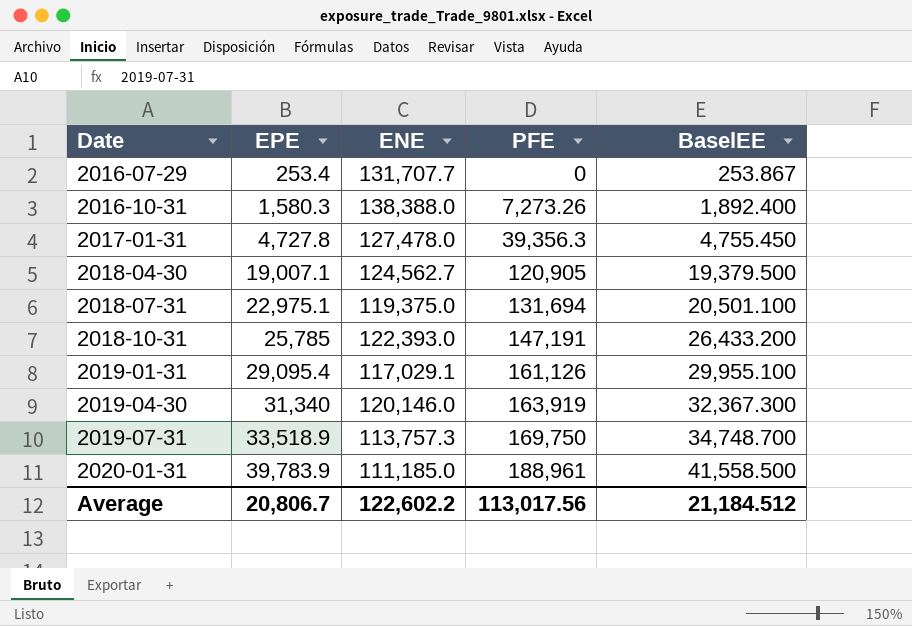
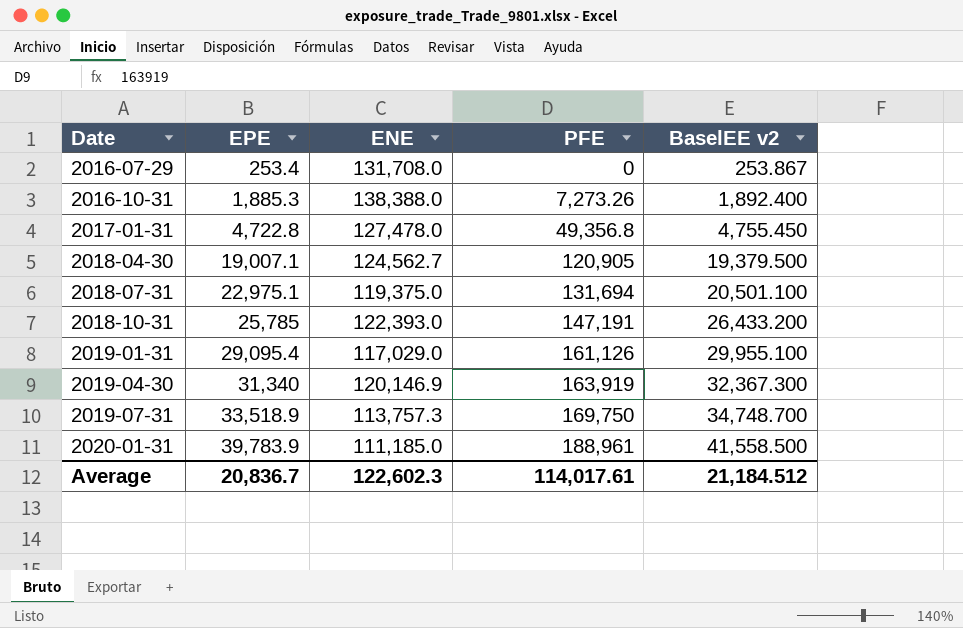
column name: BaselEE -> BaselEE v2
2016-07-29 | ENE: 131,707.7 -> 131,708.0
2016-10-31 | EPE: 1,580.3 -> 1,885.3
2017-01-31 | EPE: 4,727.8 -> 4,722.8
2017-01-31 | PFE: 39,356.3 -> 49,356.8
2019-01-31 | ENE: 117,029.1 -> 117,029.0
2019-04-30 | ENE: 120,146.0 -> 120,146.9
Average | EPE: 20,806.7 -> 20,836.7
Average | ENE: 122,602.2 -> 122,602.3
Average | PFE: 113,017.56 -> 114,017.61

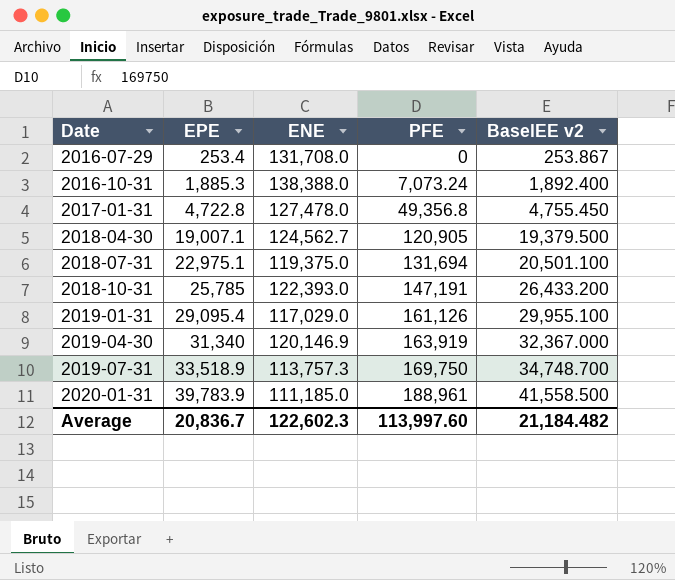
2016-10-31 | PFE: 7,273.26 -> 7,073.24
2019-04-30 | BaselEE v2: 32,367.300 -> 32,367.000
Average | PFE: 114,017.61 -> 113,997.60
Average | BaselEE v2: 21,184.512 -> 21,184.482

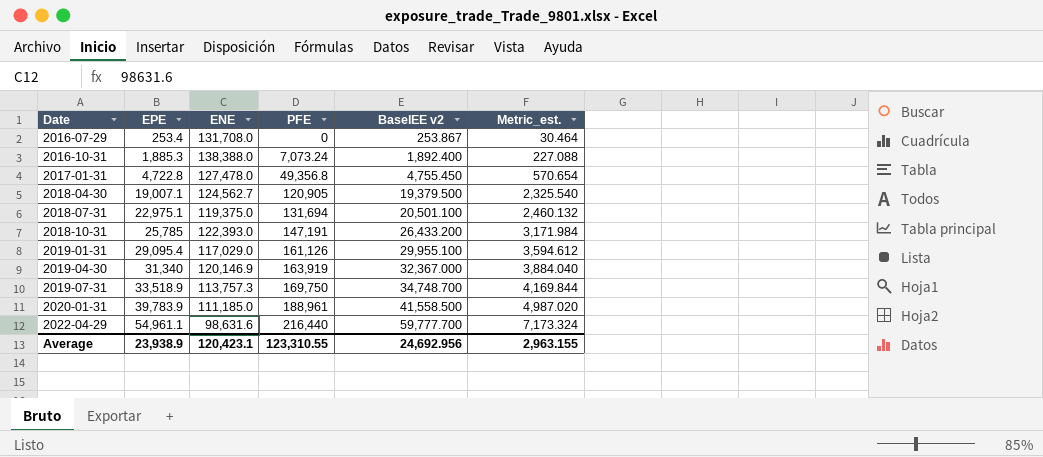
column Metric_est. | formula: none -> [BaselEE v2] * 0.12
row 2022-04-29: none -> 54,961.1 | 98,631.6 | 216,440 | 59,777.700 | 7,173.324
Average | EPE: 20,836.7 -> 23,938.9
Average | ENE: 122,602.3 -> 120,423.1
Average | PFE: 113,997.60 -> 123,310.55
Average | BaselEE v2: 21,184.482 -> 24,692.956

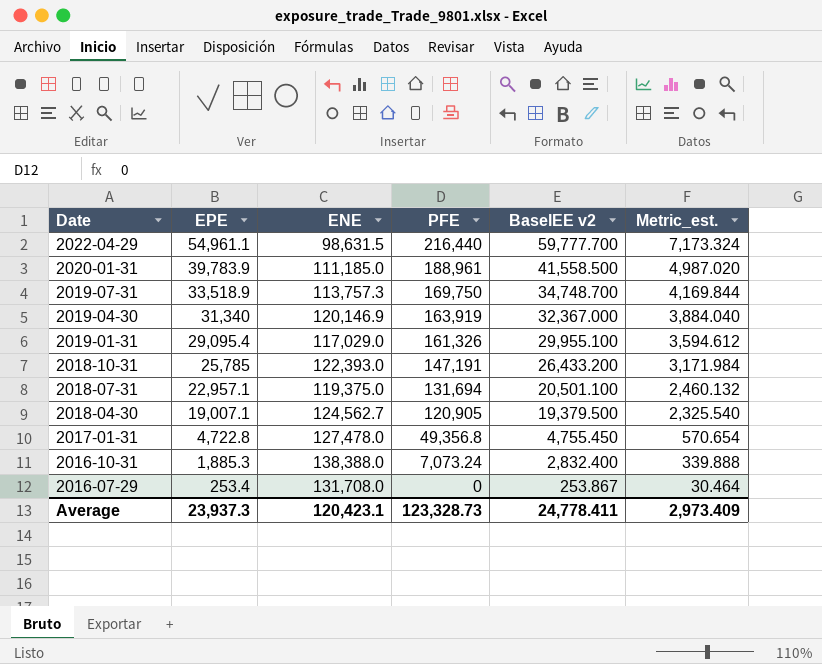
row order: Date ascending -> Date descending
2022-04-29 | ENE: 98,631.6 -> 98,631.5
2019-01-31 | PFE: 161,126 -> 161,326
2018-07-31 | EPE: 22,975.1 -> 22,957.1
2016-10-31 | BaselEE v2: 1,892.400 -> 2,832.400
2016-10-31 | Metric_est.: 227.088 -> 339.888
Average | EPE: 23,938.9 -> 23,937.3
Average | PFE: 123,310.55 -> 123,328.73
Average | BaselEE v2: 24,692.956 -> 24,778.411
Average | Metric_est.: 2,963.155 -> 2,973.409

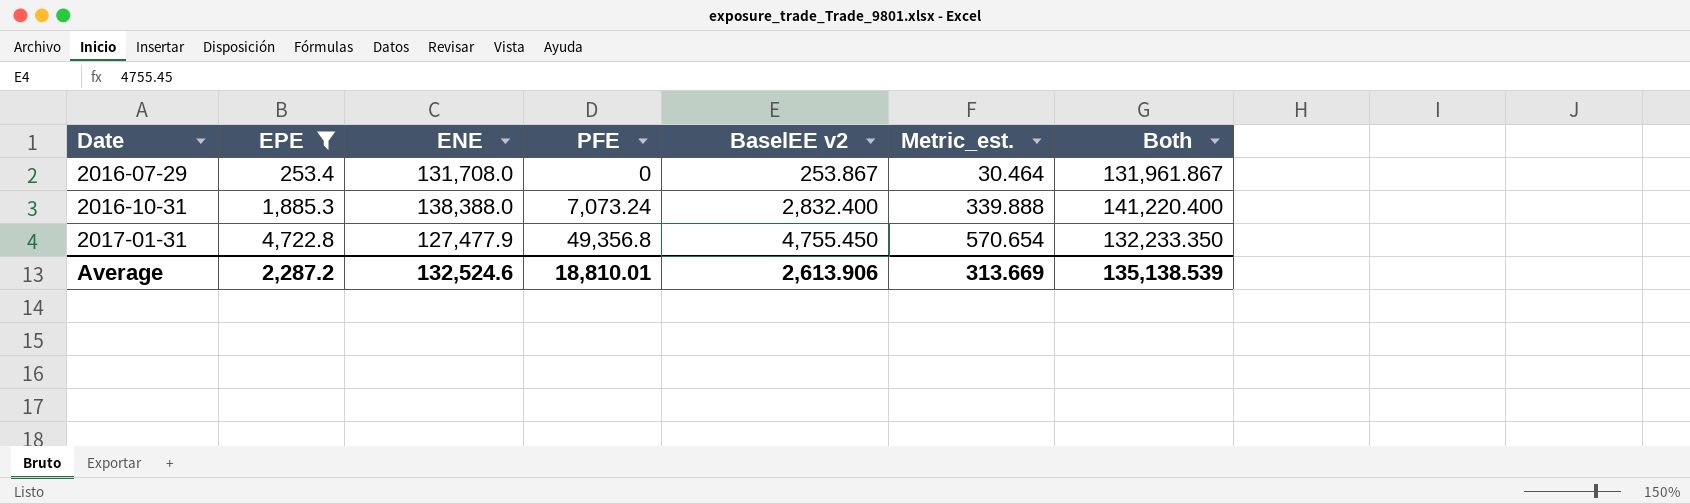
filter: none -> EPE <= 4,722.8
row order: Date descending -> Date ascending
column Both | formula: none -> [ENE] + [BaselEE v2]
2017-01-31 | ENE: 127,478.0 -> 127,477.9
Average | EPE: 23,937.3 -> 2,287.2
Average | ENE: 120,423.1 -> 132,524.6
Average | PFE: 123,328.73 -> 18,810.01
Average | BaselEE v2: 24,778.411 -> 2,613.906
Average | Metric_est.: 2,973.409 -> 313.669

